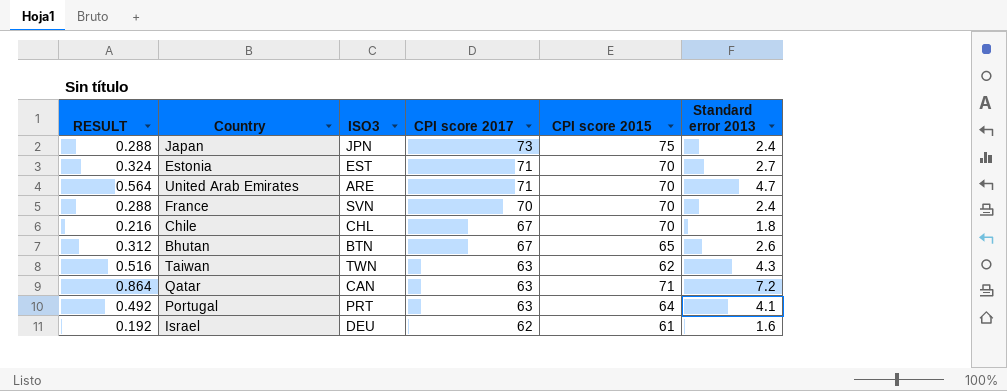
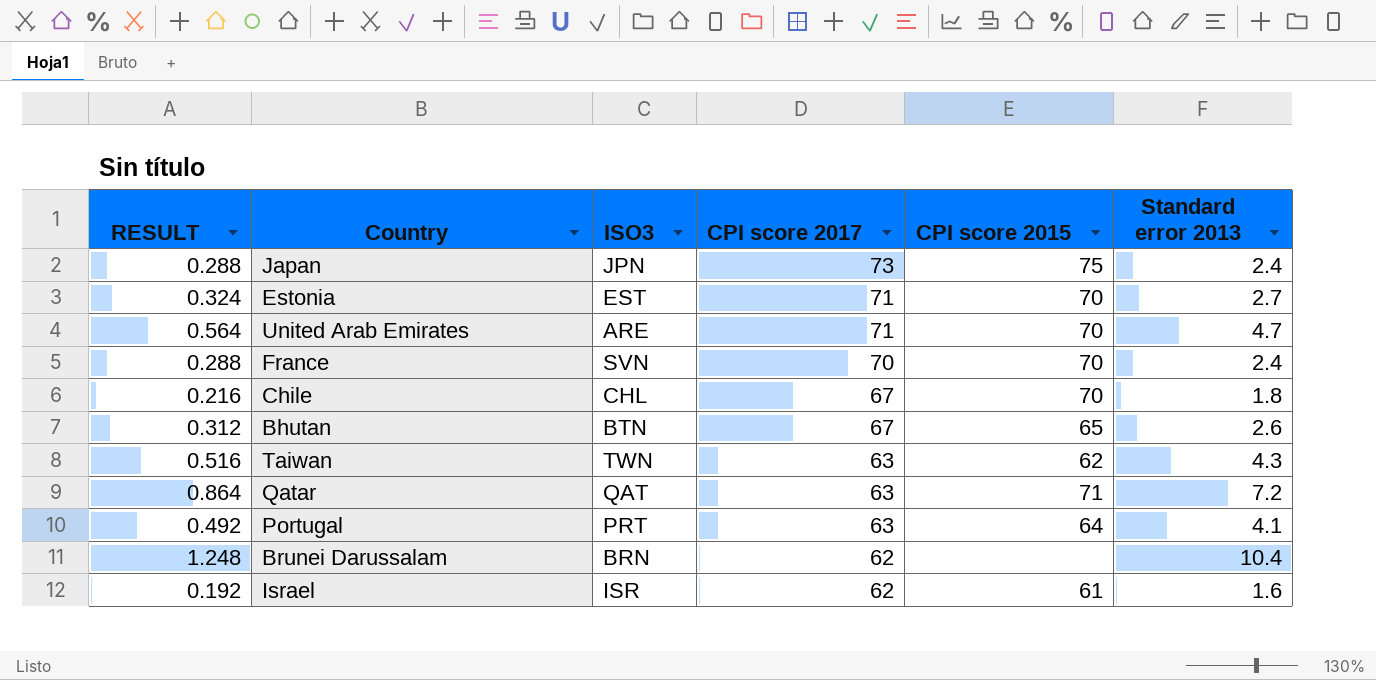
Qatar | ISO3: CAN -> QAT
row Brunei Darussalam: none -> 1.248 | BRN | 62 | none | 10.4
Israel | ISO3: DEU -> ISR

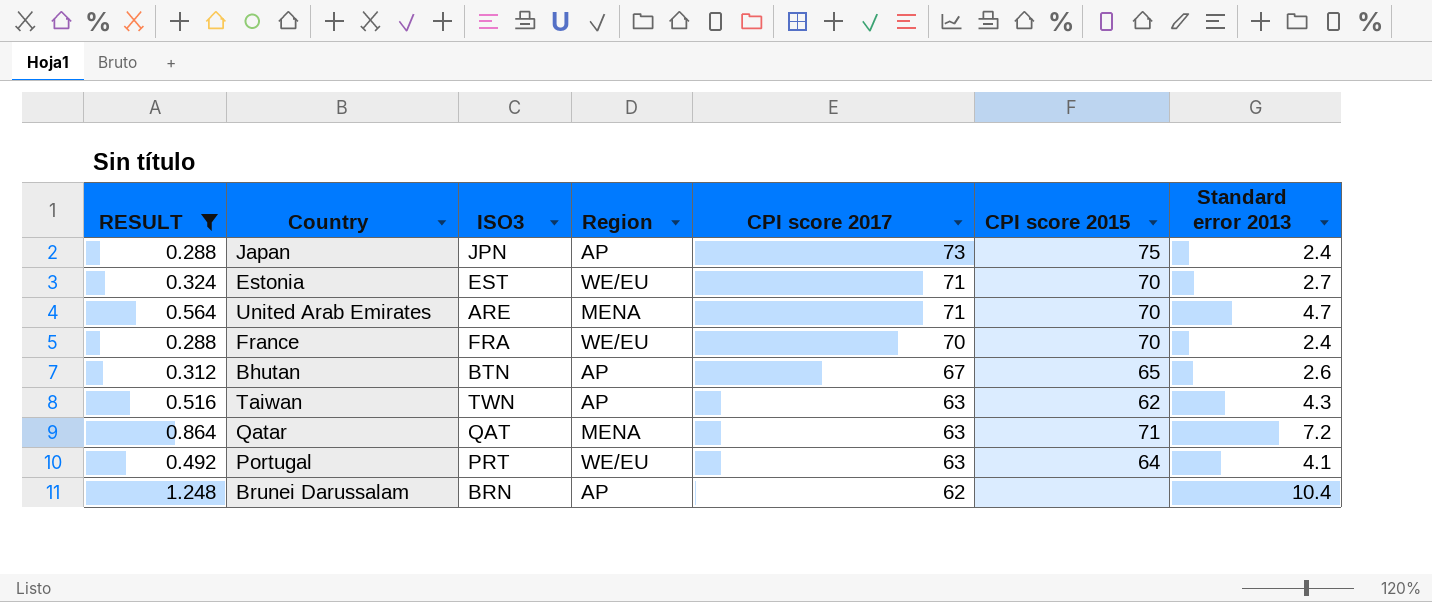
filter: none -> RESULT >= 0.288
column Region | position: none -> 4
France | ISO3: SVN -> FRA

